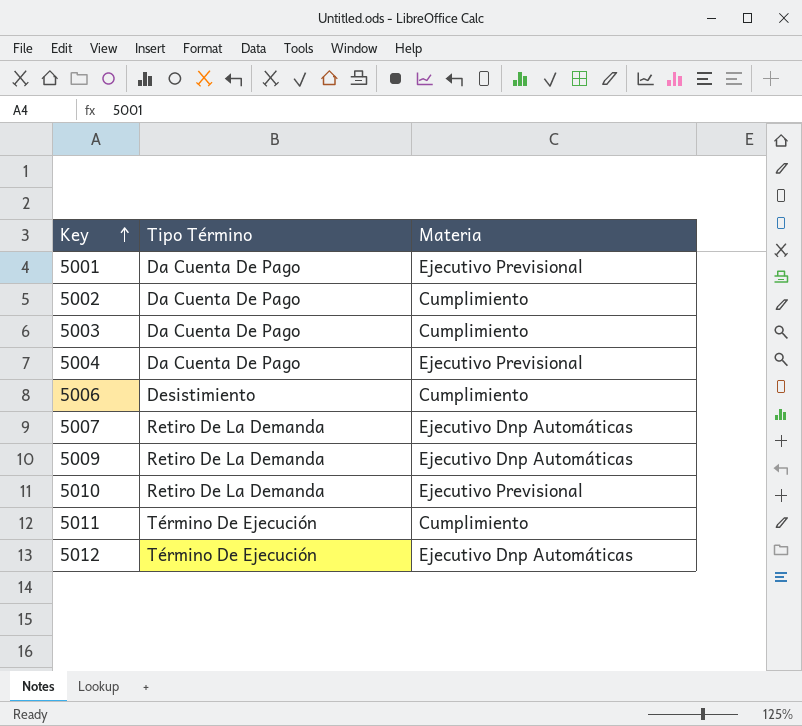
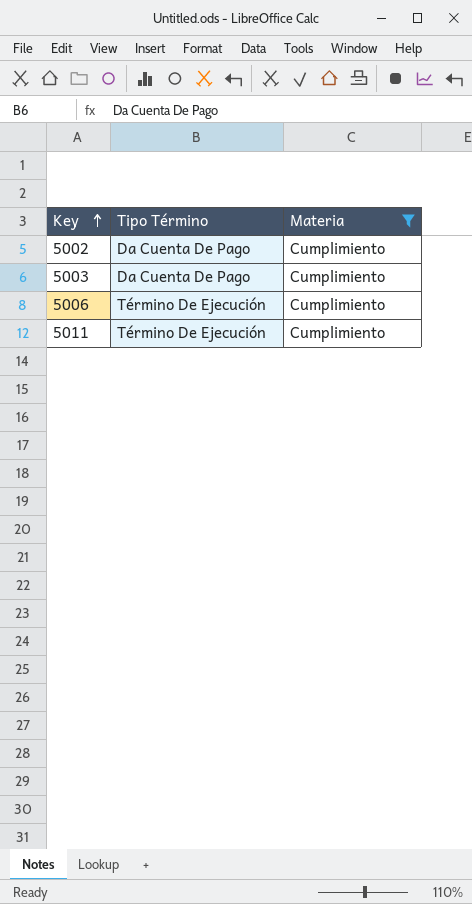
filter: none -> Materia = Cumplimiento
5006 | Tipo Término: Desistimiento -> Término De Ejecución

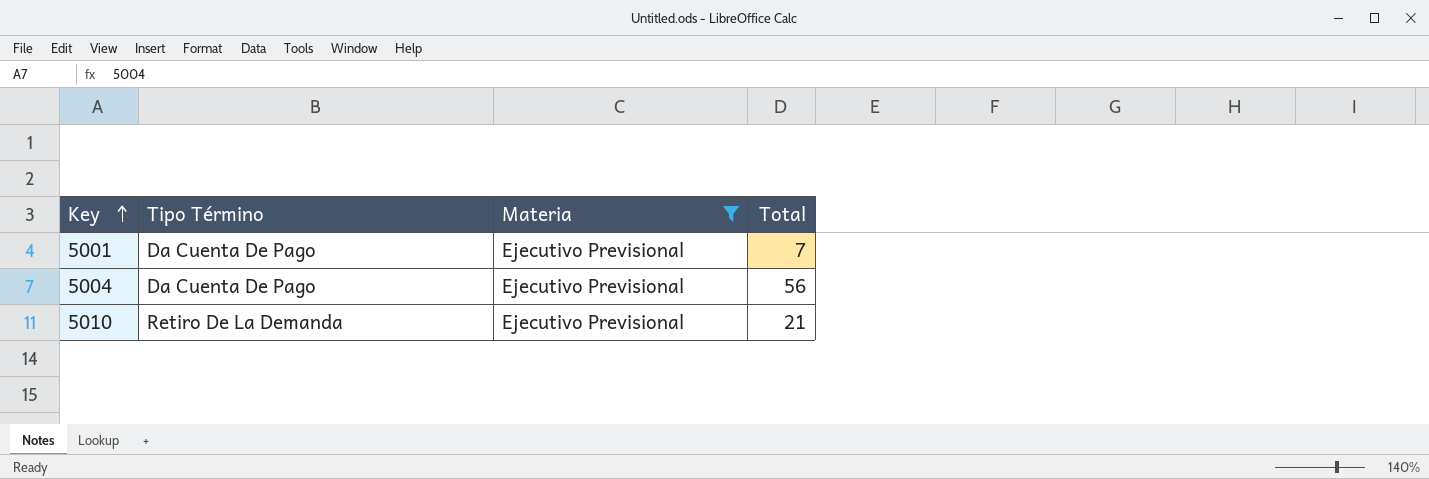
filter: Materia = Cumplimiento -> Materia = Ejecutivo Previsional
column Total | position: none -> 4

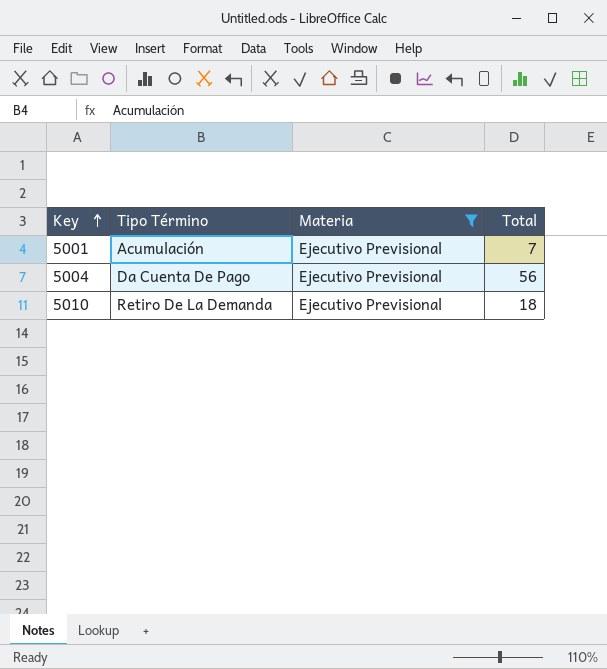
5001 | Tipo Término: Da Cuenta De Pago -> Acumulación
5010 | Total: 21 -> 18

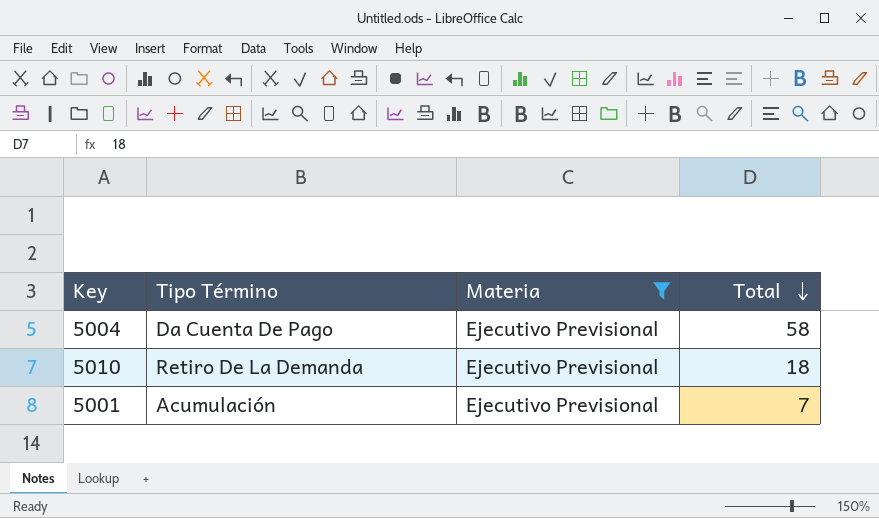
row order: Key ascending -> Total descending
5004 | Total: 56 -> 58

